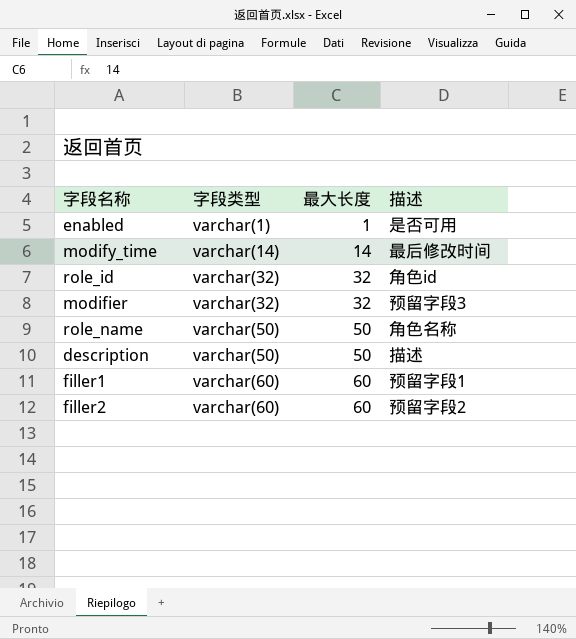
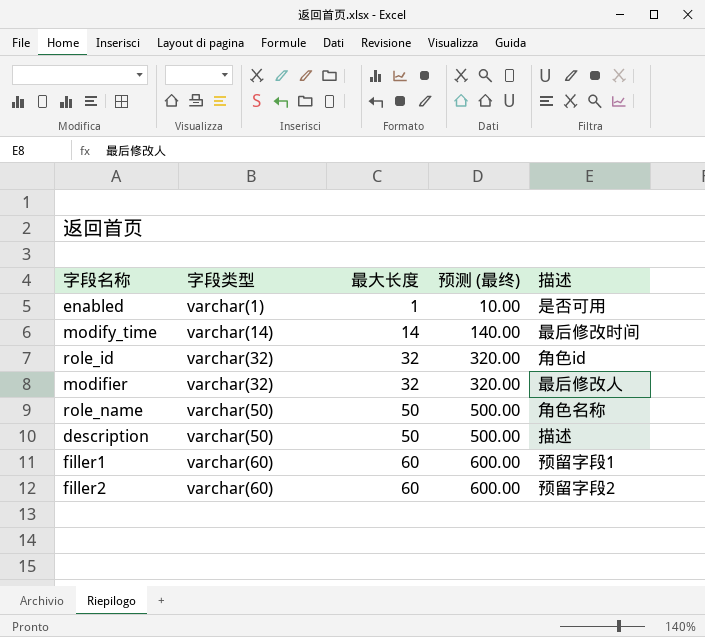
column 预测 (最终) | formula: none -> [最大长度] * 10
modifier | 描述: 预留字段3 -> 最后修改人

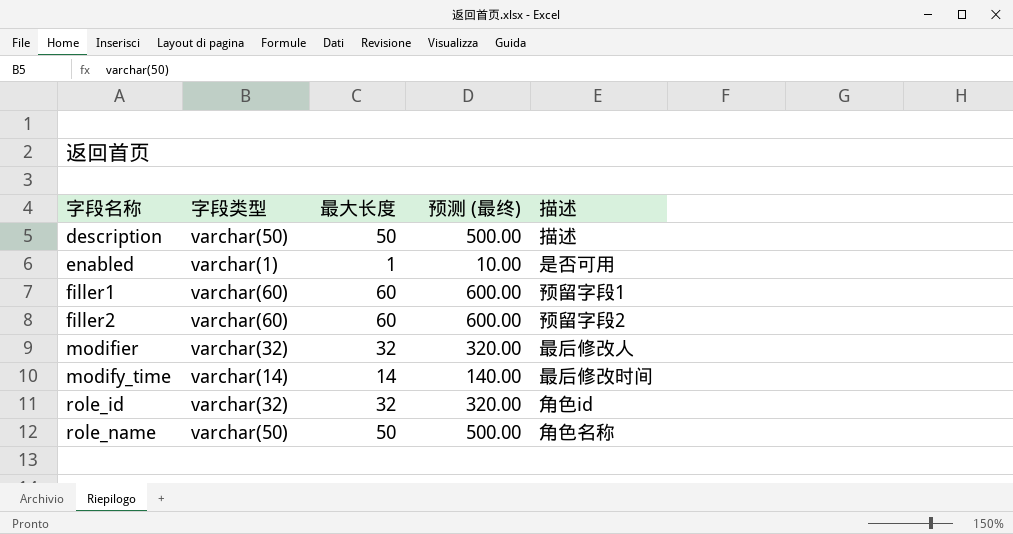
row order: 字段类型 ascending -> 字段名称 ascending

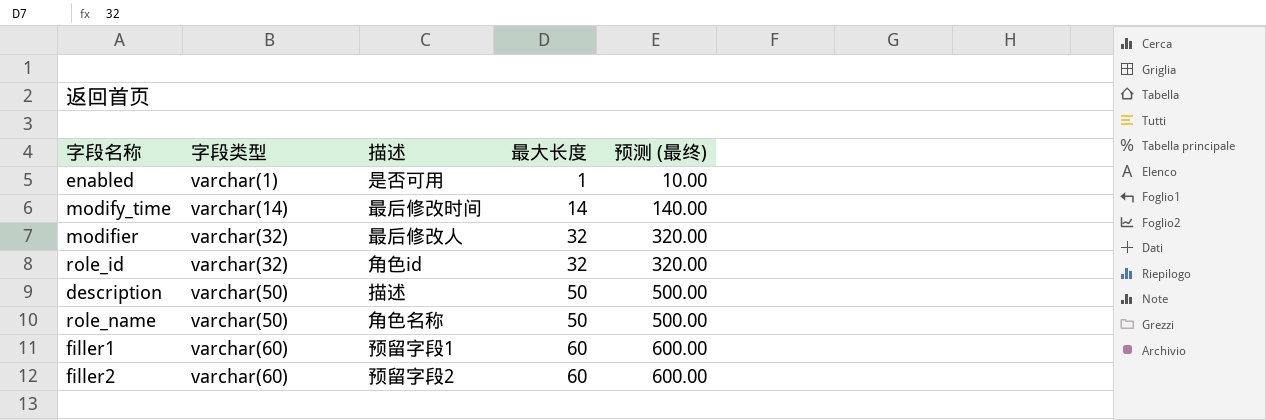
row order: 字段名称 ascending -> 字段类型 ascending
column 描述 | position: 5 -> 3

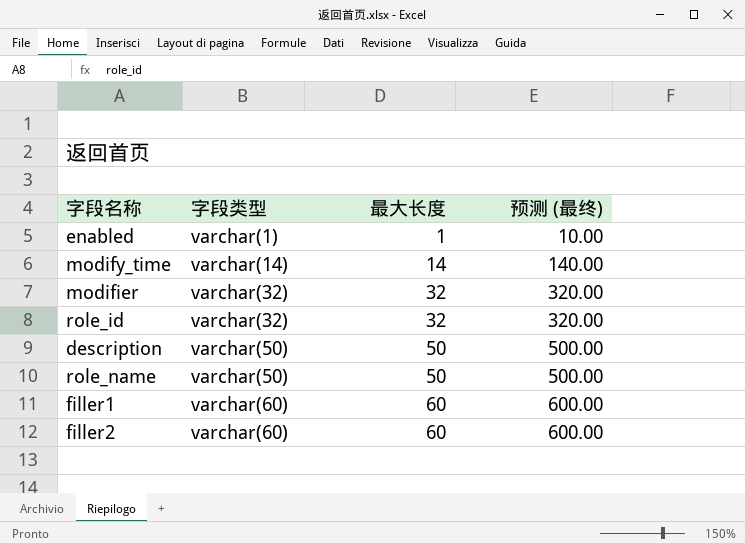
column 描述 | position: 3 -> none

